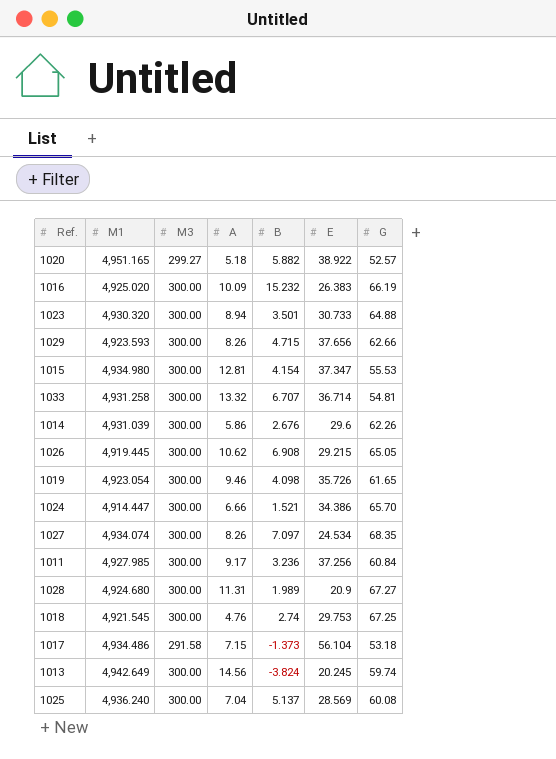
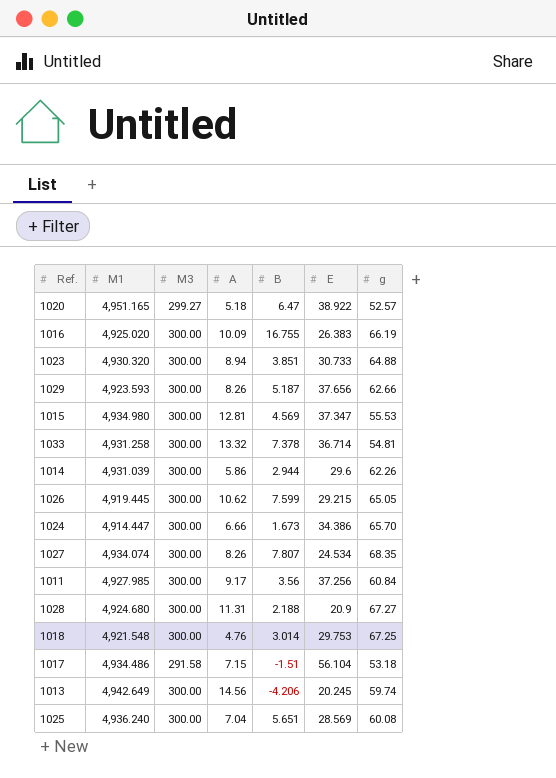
column name: G -> g
row 1019: 4,923.054 | 300.00 | 9.46 | 4.098 | 35.726 | 61.65 -> none
1020 | B: 5.882 -> 6.47
1016 | B: 15.232 -> 16.755
1023 | B: 3.501 -> 3.851
1029 | B: 4.715 -> 5.187
1015 | B: 4.154 -> 4.569
1033 | B: 6.707 -> 7.378
1014 | B: 2.676 -> 2.944
1026 | B: 6.908 -> 7.599
1024 | B: 1.521 -> 1.673
1027 | B: 7.097 -> 7.807
1011 | B: 3.236 -> 3.56
1028 | B: 1.989 -> 2.188
1018 | M1: 4,921.545 -> 4,921.548
1018 | B: 2.74 -> 3.014
1017 | B: -1.373 -> -1.51
1013 | B: -3.824 -> -4.206
1025 | B: 5.137 -> 5.651

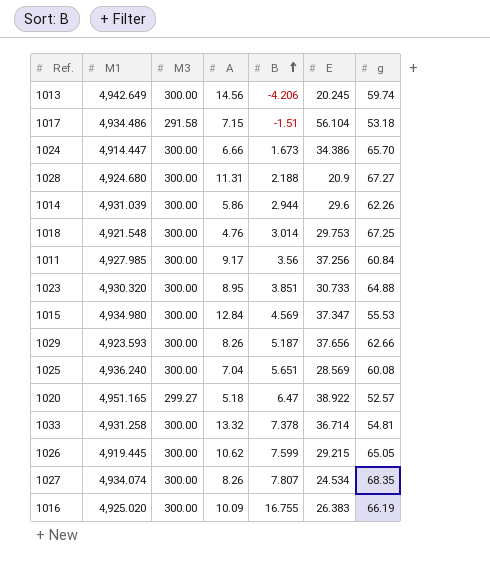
row order: none -> B ascending
1023 | A: 8.94 -> 8.95
1015 | A: 12.81 -> 12.84

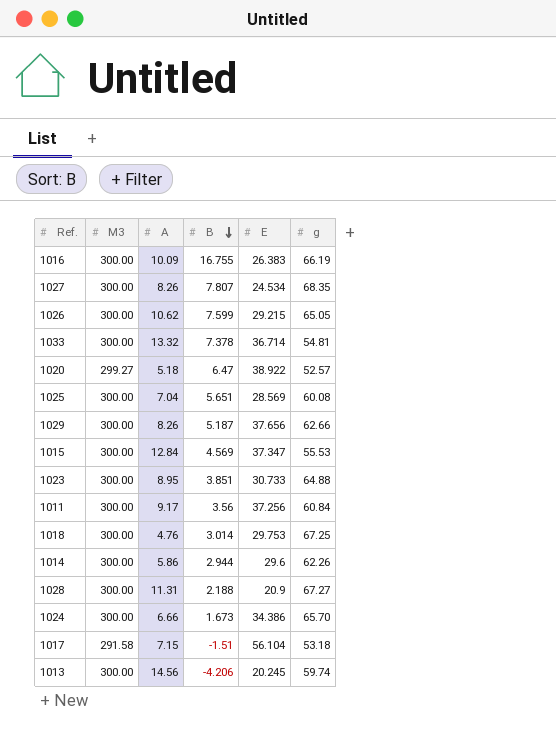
row order: B ascending -> B descending
column M1 | position: 2 -> none

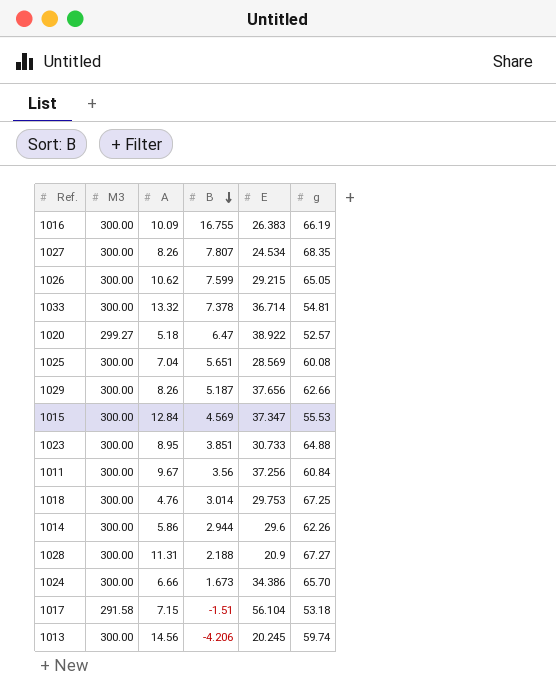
1011 | A: 9.17 -> 9.67

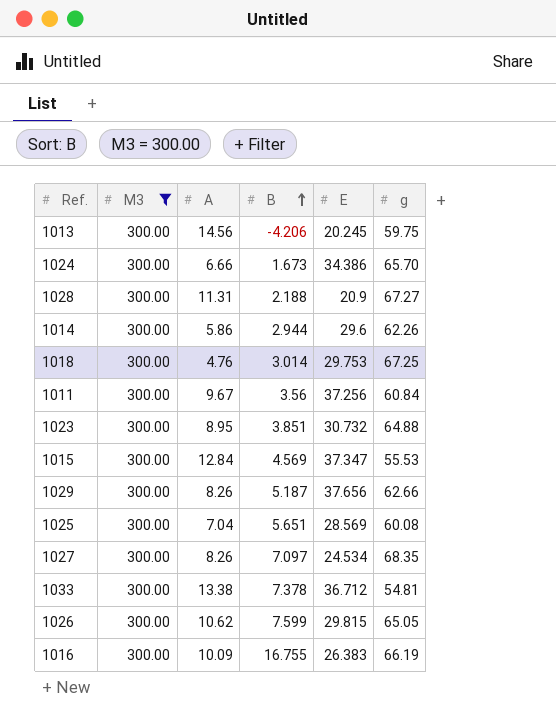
filter: none -> M3 = 300.00
row order: B descending -> B ascending
1013 | g: 59.74 -> 59.75
1023 | E: 30.733 -> 30.732
1027 | B: 7.807 -> 7.097
1033 | A: 13.32 -> 13.38
1033 | E: 36.714 -> 36.712
1026 | E: 29.215 -> 29.815

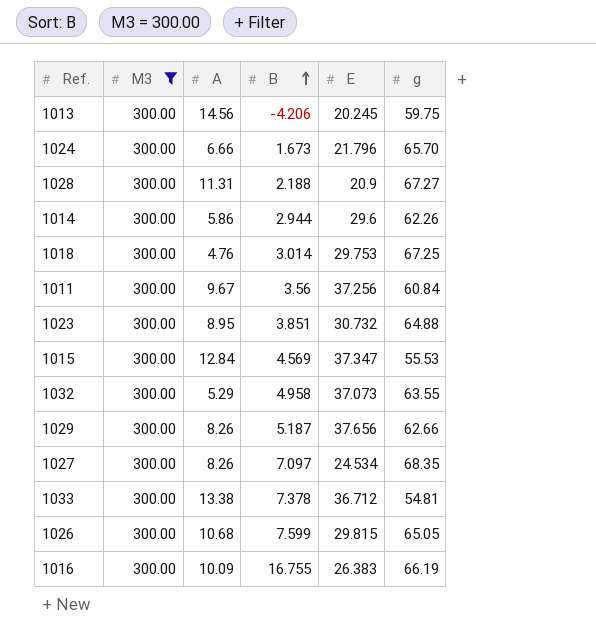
row 1025: 300.00 | 7.04 | 5.651 | 28.569 | 60.08 -> none
1024 | E: 34.386 -> 21.796
row 1032: none -> 300.00 | 5.29 | 4.958 | 37.073 | 63.55
1026 | A: 10.62 -> 10.68

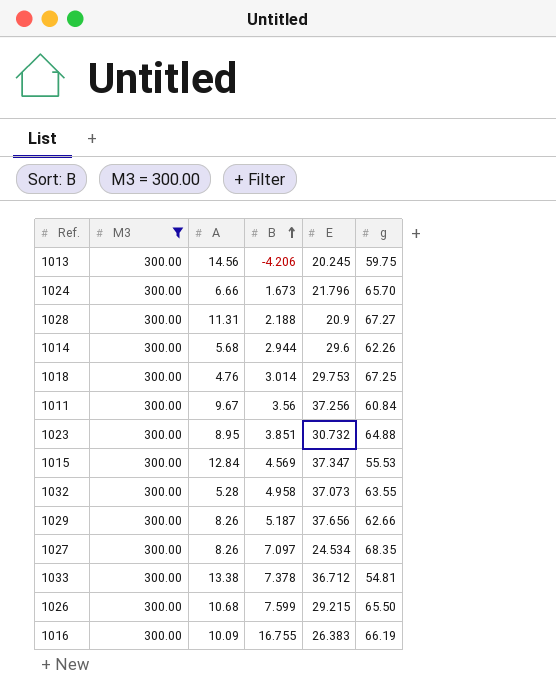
1014 | A: 5.86 -> 5.68
1032 | A: 5.29 -> 5.28
1026 | E: 29.815 -> 29.215
1026 | g: 65.05 -> 65.50

